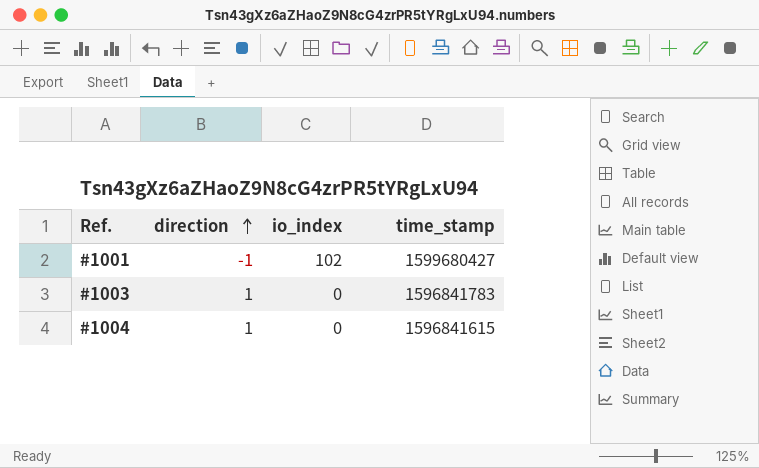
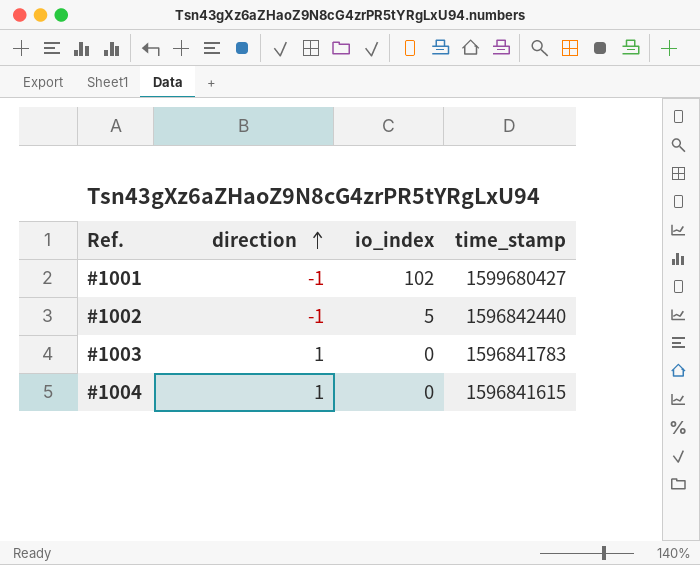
row #1002: none -> -1 | 5 | 1596842440

